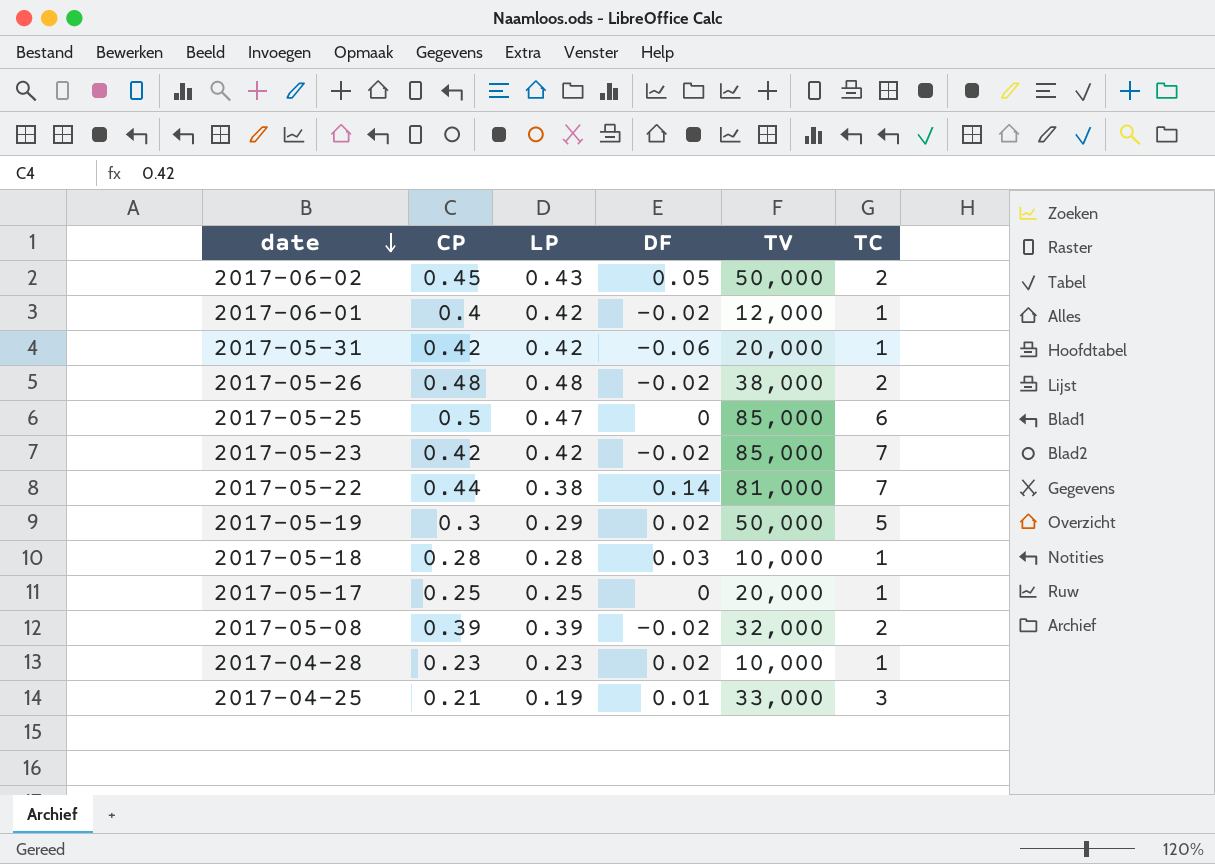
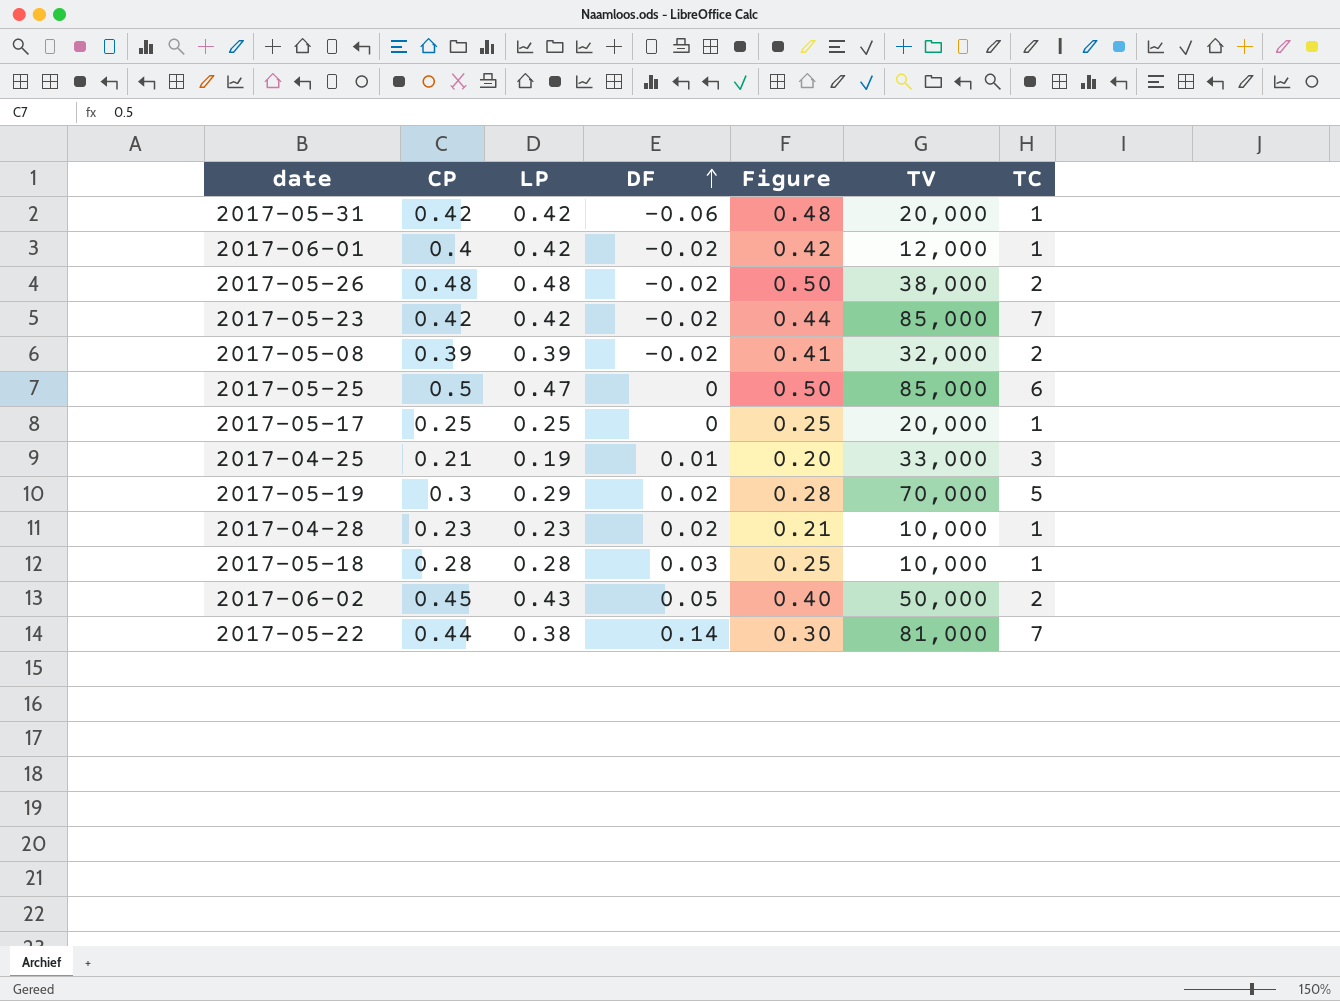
row order: date descending -> DF ascending
column Figure | formula: none -> [CP] - [DF]
2017-05-19 | TV: 50,000 -> 70,000

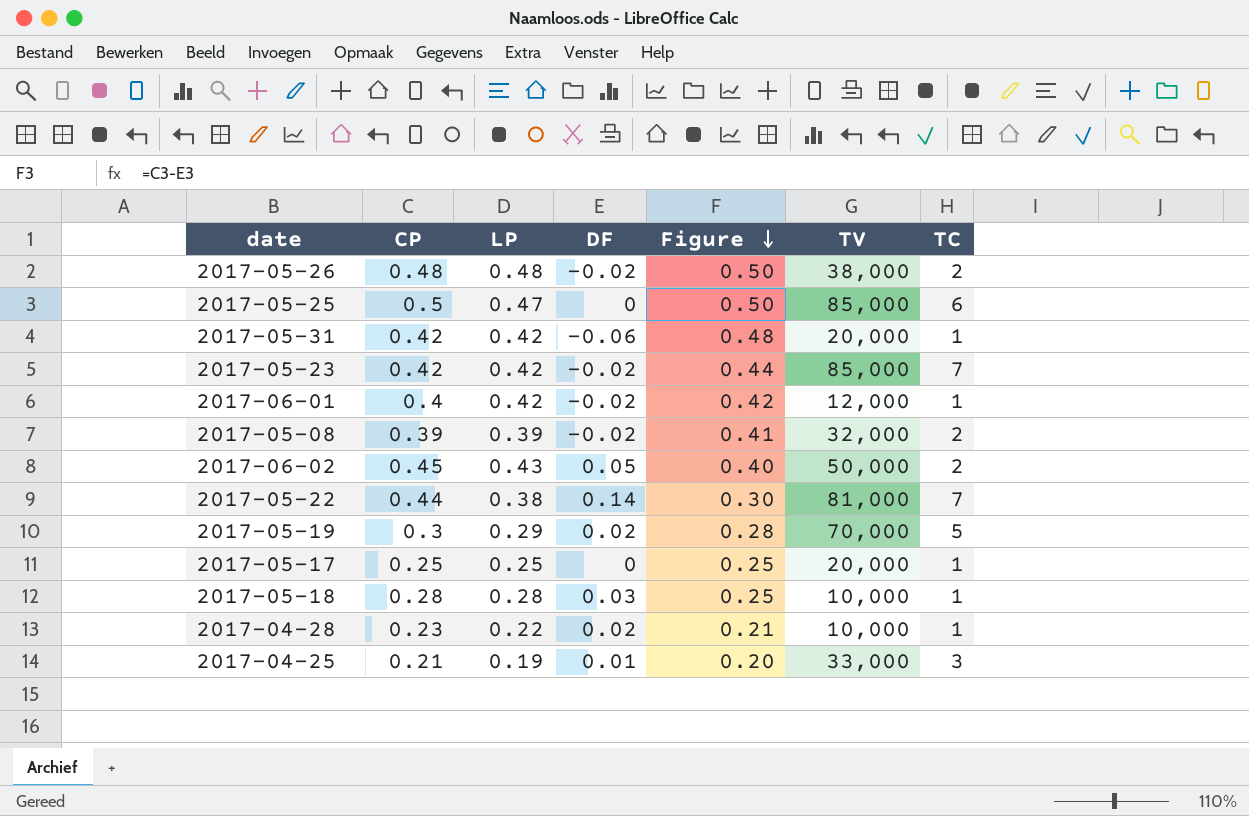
row order: DF ascending -> Figure descending
2017-04-28 | LP: 0.23 -> 0.22

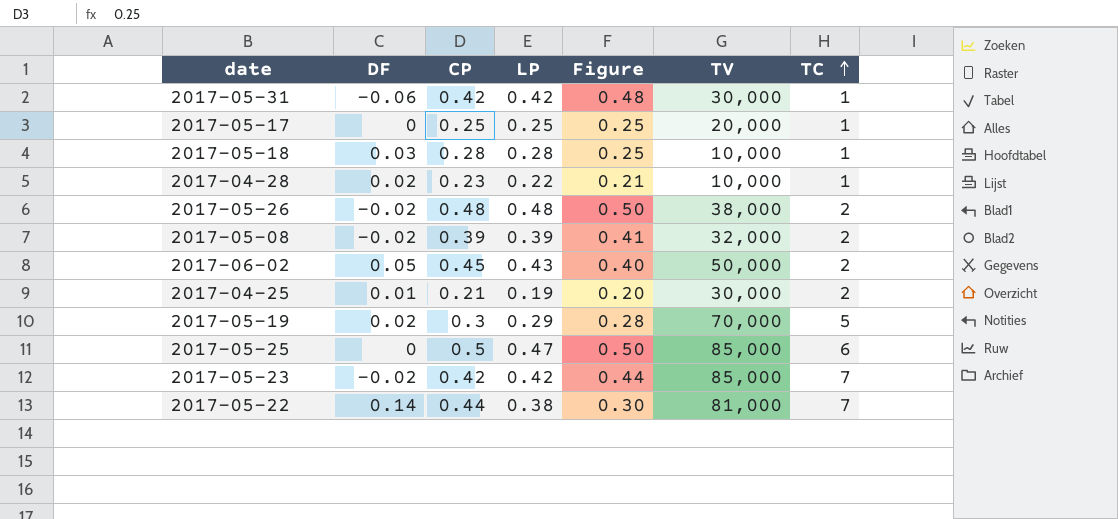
row order: Figure descending -> TC ascending
column DF | position: 4 -> 2
row 2017-06-01: 0.4 | 0.42 | -0.02 | 0.42 | 12,000 | 1 -> none
2017-05-31 | TV: 20,000 -> 30,000
2017-04-25 | TV: 33,000 -> 30,000
2017-04-25 | TC: 3 -> 2

